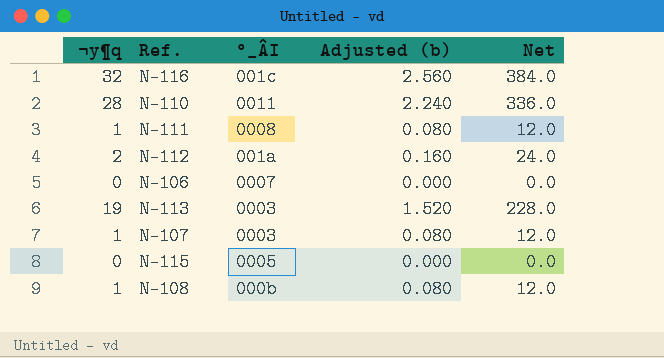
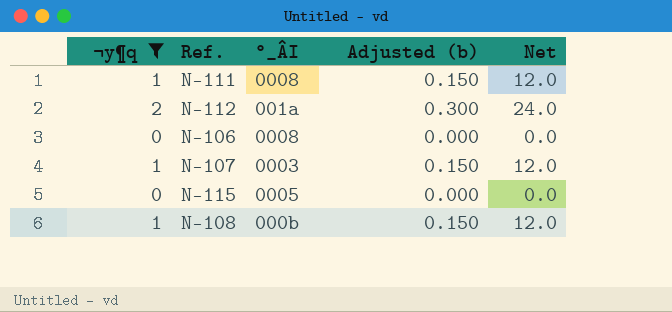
filter: none -> ¬y¶q <= 2
column Adjusted (b) | formula: [¬y¶q] * 0.08 -> [¬y¶q] * 0.15
N-106 | °_ÂI: 0007 -> 0008

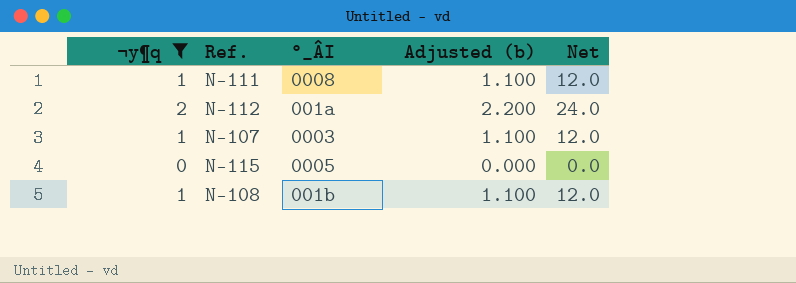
column Adjusted (b) | formula: [¬y¶q] * 0.15 -> [¬y¶q] * 1.1
row N-106: 0 | 0008 | 0.000 | 0.0 -> none
N-108 | °_ÂI: 000b -> 001b

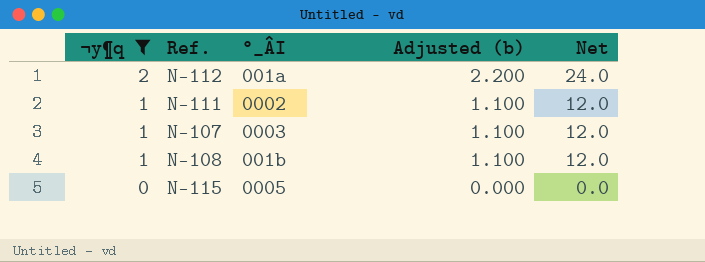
row order: none -> ¬y¶q descending
N-111 | °_ÂI: 0008 -> 0002

